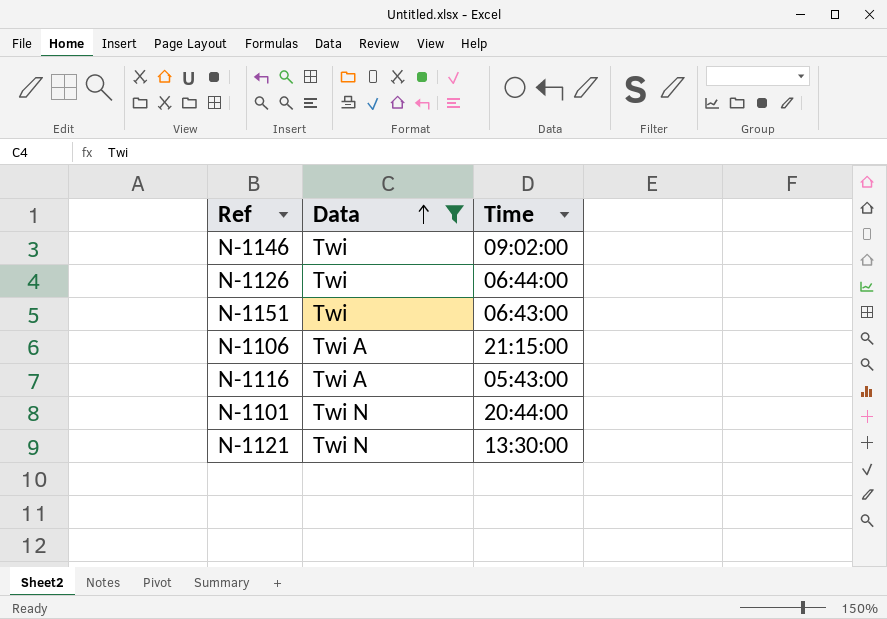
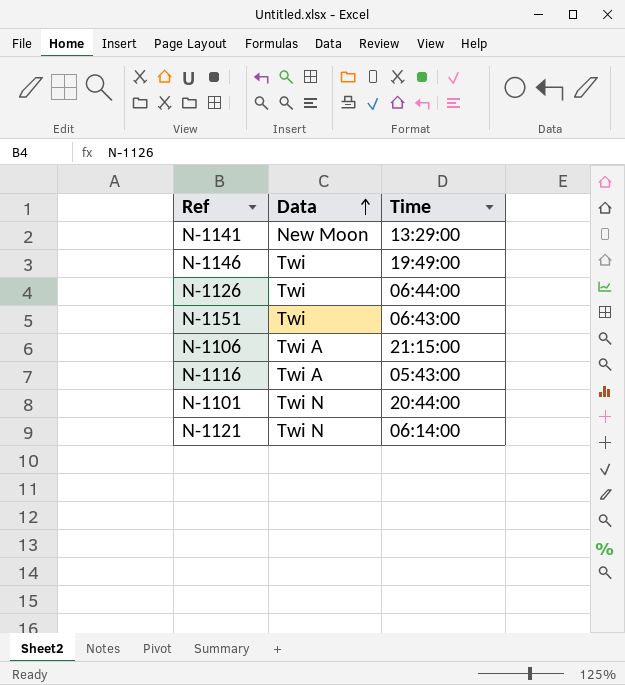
filter: Data != New Moon -> none
N-1146 | Time: 09:02:00 -> 19:49:00
N-1121 | Time: 13:30:00 -> 06:14:00

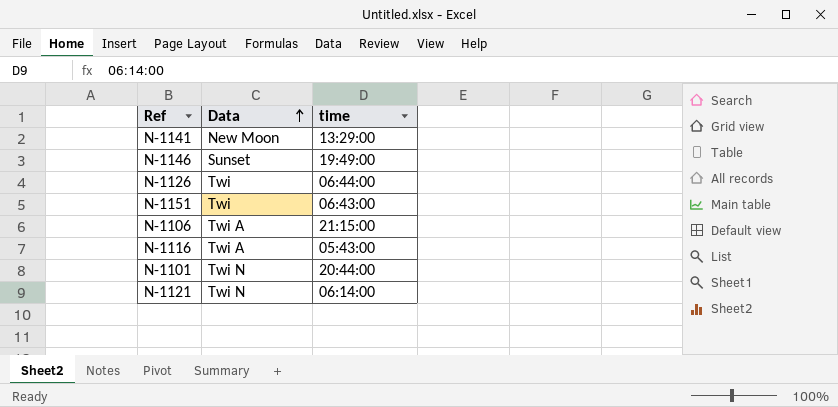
column name: Time -> time
N-1146 | Data: Twi -> Sunset

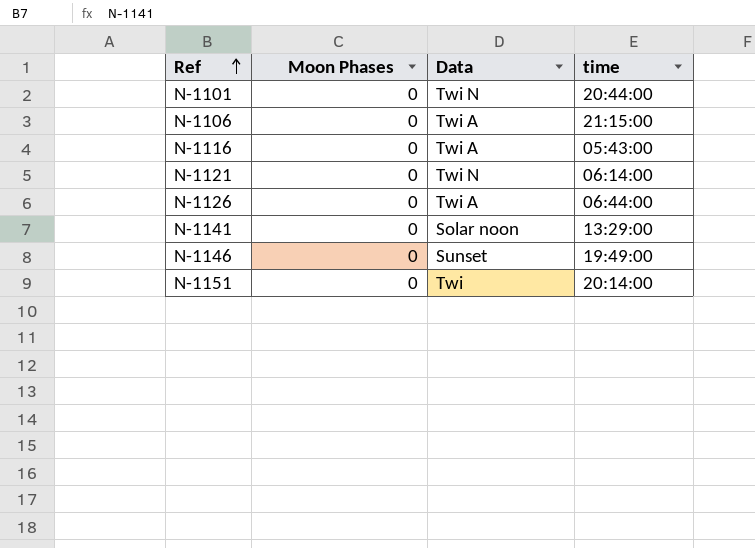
row order: Data ascending -> Ref ascending
column Moon Phases | position: none -> 2
N-1126 | Data: Twi -> Twi A
N-1141 | Data: New Moon -> Solar noon
N-1151 | time: 06:43:00 -> 20:14:00

